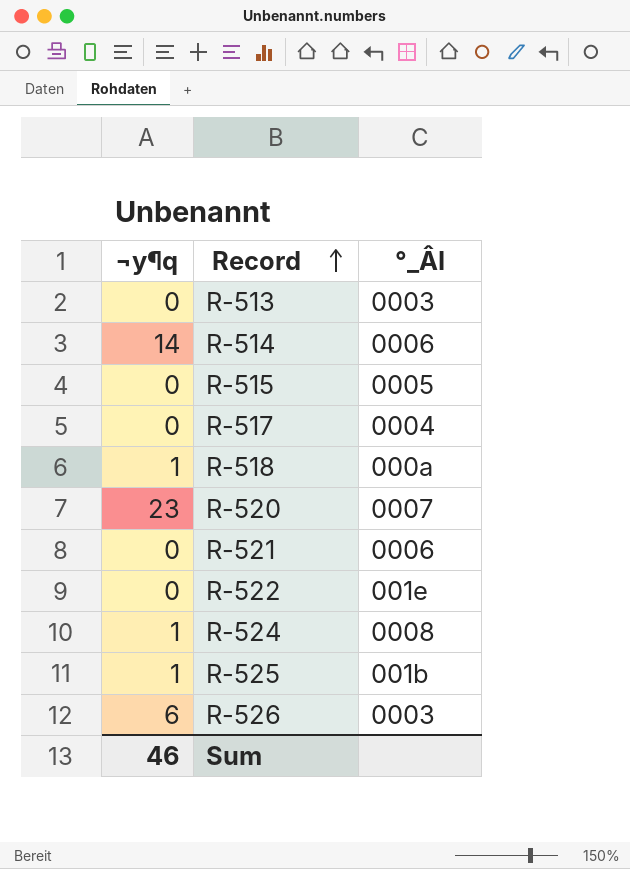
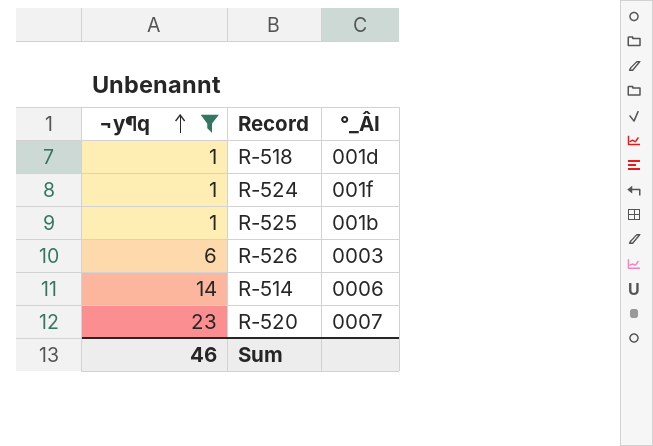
filter: none -> ¬y¶q != 0
row order: Record ascending -> ¬y¶q ascending
R-518 | °_ÂI: 000a -> 001d
R-524 | °_ÂI: 0008 -> 001f

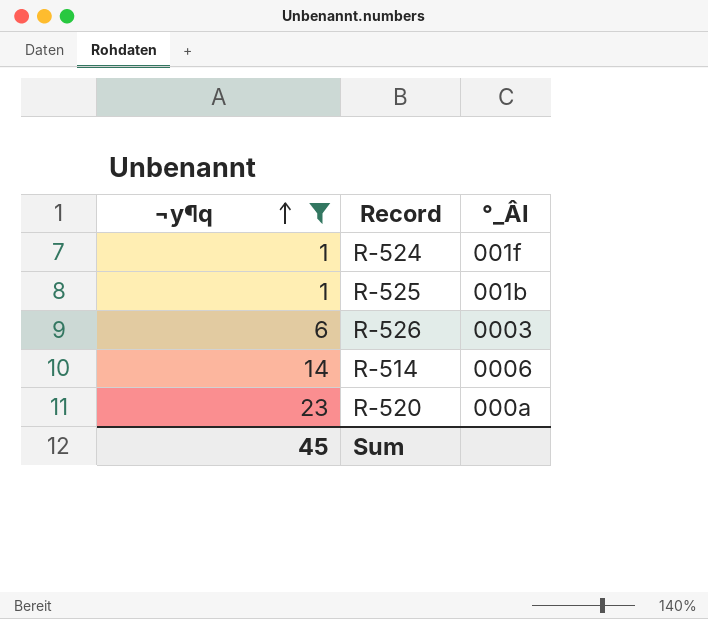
row R-518: 1 | 001d -> none
R-520 | °_ÂI: 0007 -> 000a
Sum | ¬y¶q: 46 -> 45

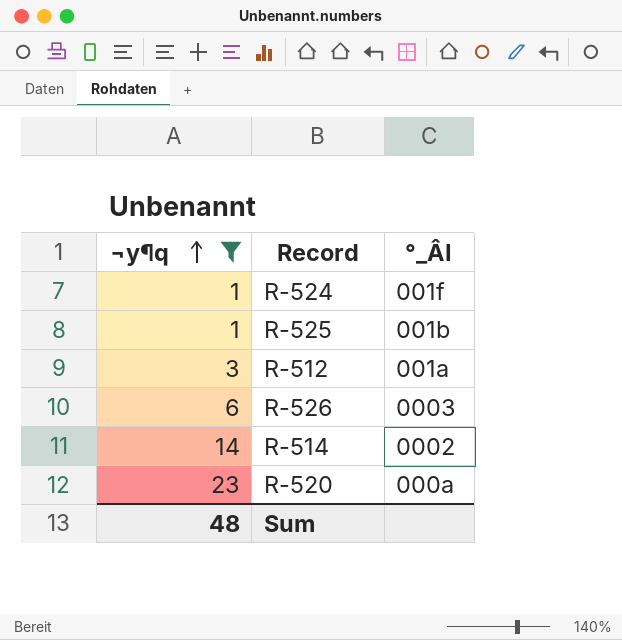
row R-512: none -> 3 | 001a
R-514 | °_ÂI: 0006 -> 0002
Sum | ¬y¶q: 45 -> 48

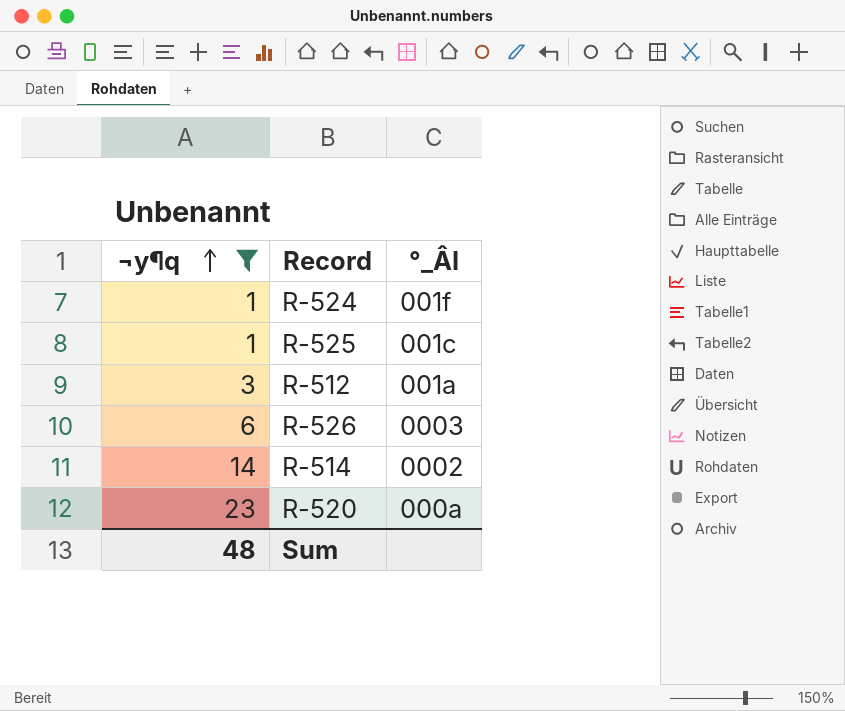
R-525 | °_ÂI: 001b -> 001c

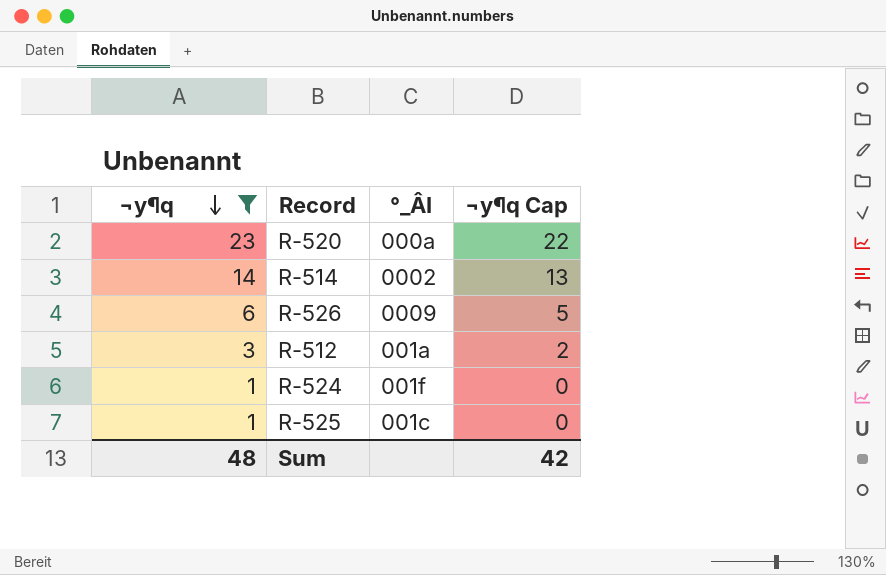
row order: ¬y¶q ascending -> ¬y¶q descending
column ¬y¶q Cap | formula: none -> [¬y¶q] - 1
R-526 | °_ÂI: 0003 -> 0009

